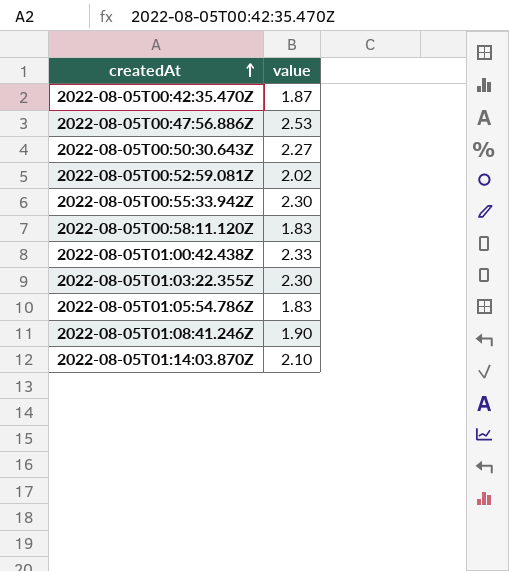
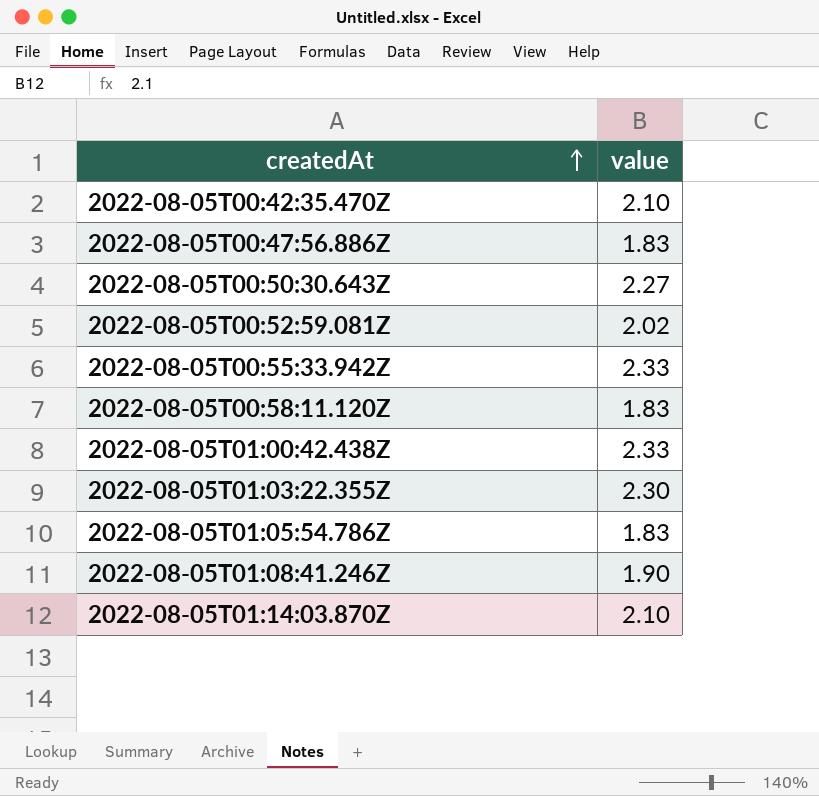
2022-08-05T00:42:35.470Z | value: 1.87 -> 2.10
2022-08-05T00:47:56.886Z | value: 2.53 -> 1.83
2022-08-05T00:55:33.942Z | value: 2.30 -> 2.33

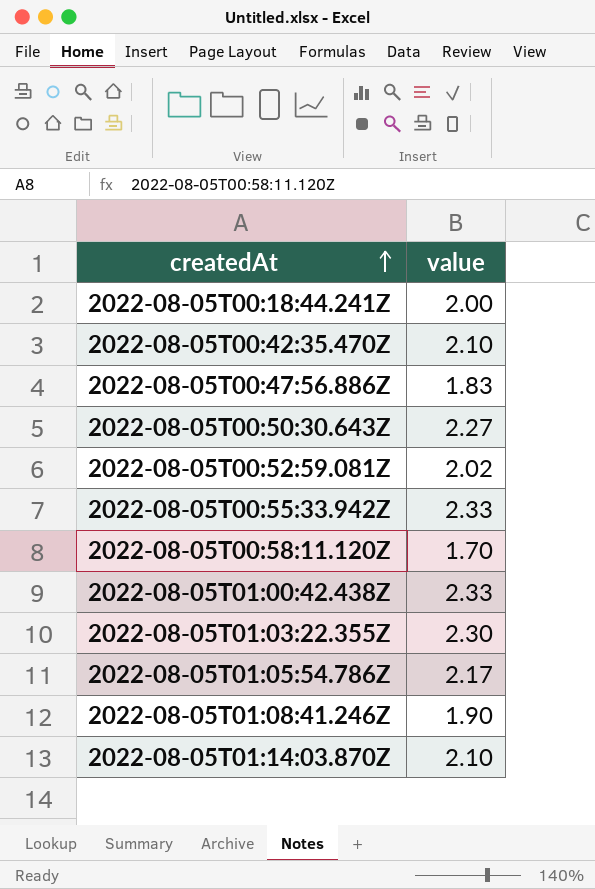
row 2022-08-05T00:18:44.241Z: none -> 2.00
2022-08-05T00:58:11.120Z | value: 1.83 -> 1.70
2022-08-05T01:05:54.786Z | value: 1.83 -> 2.17

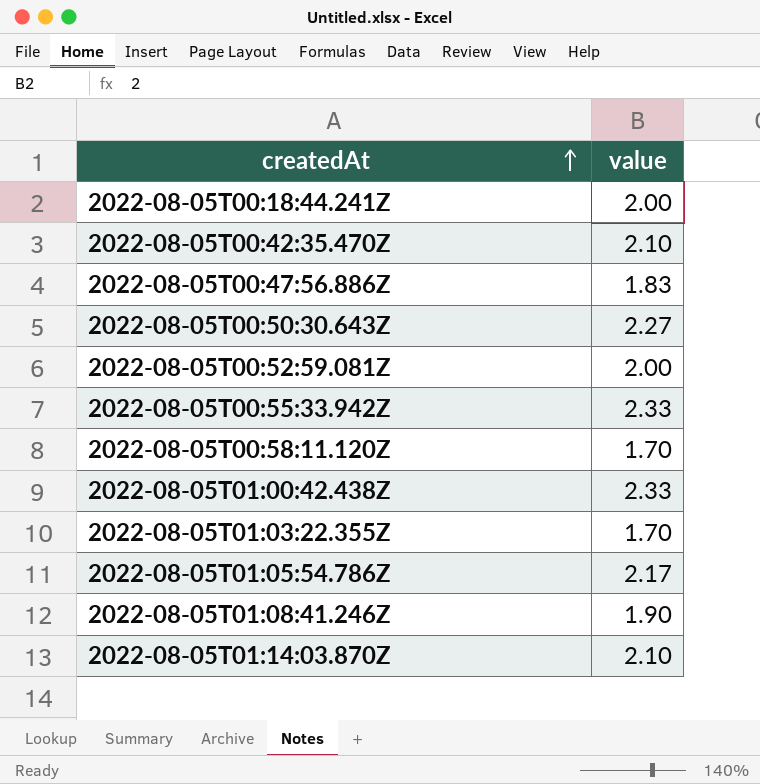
2022-08-05T00:52:59.081Z | value: 2.02 -> 2.00
2022-08-05T01:03:22.355Z | value: 2.30 -> 1.70

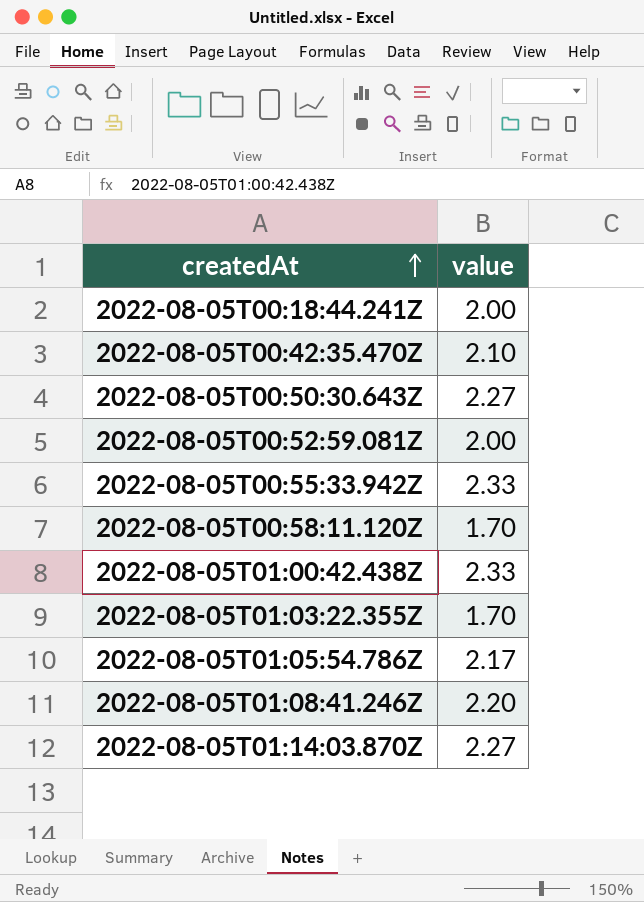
row 2022-08-05T00:47:56.886Z: 1.83 -> none
2022-08-05T01:08:41.246Z | value: 1.90 -> 2.20
2022-08-05T01:14:03.870Z | value: 2.10 -> 2.27

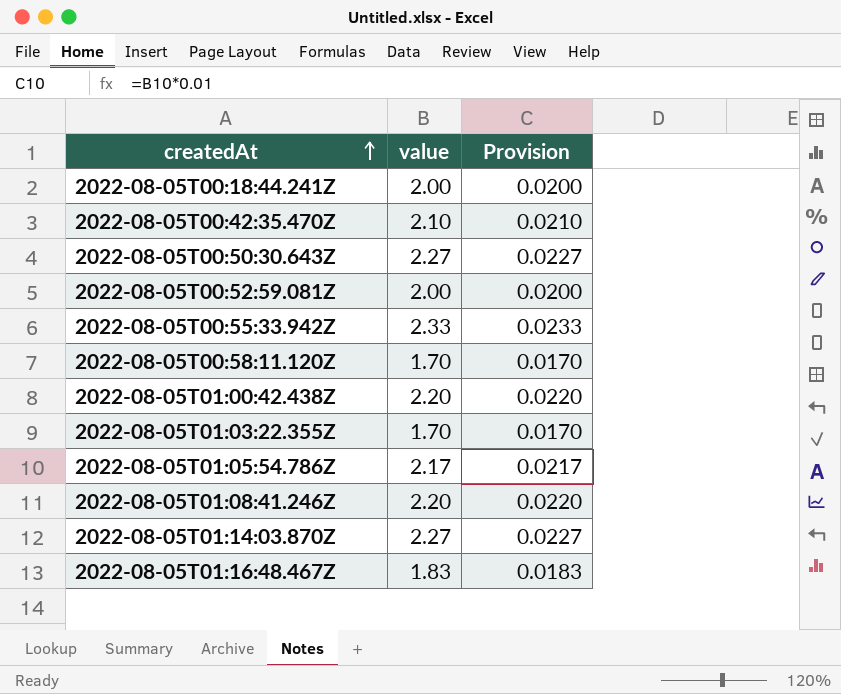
column Provision | formula: none -> [value] * 0.01
2022-08-05T01:00:42.438Z | value: 2.33 -> 2.20
row 2022-08-05T01:16:48.467Z: none -> 1.83 | 0.0183

